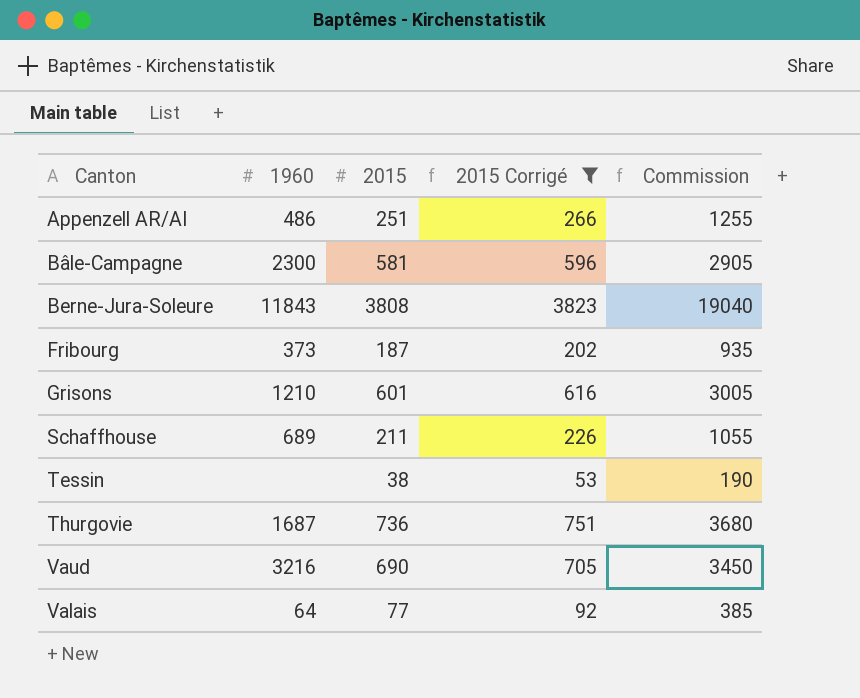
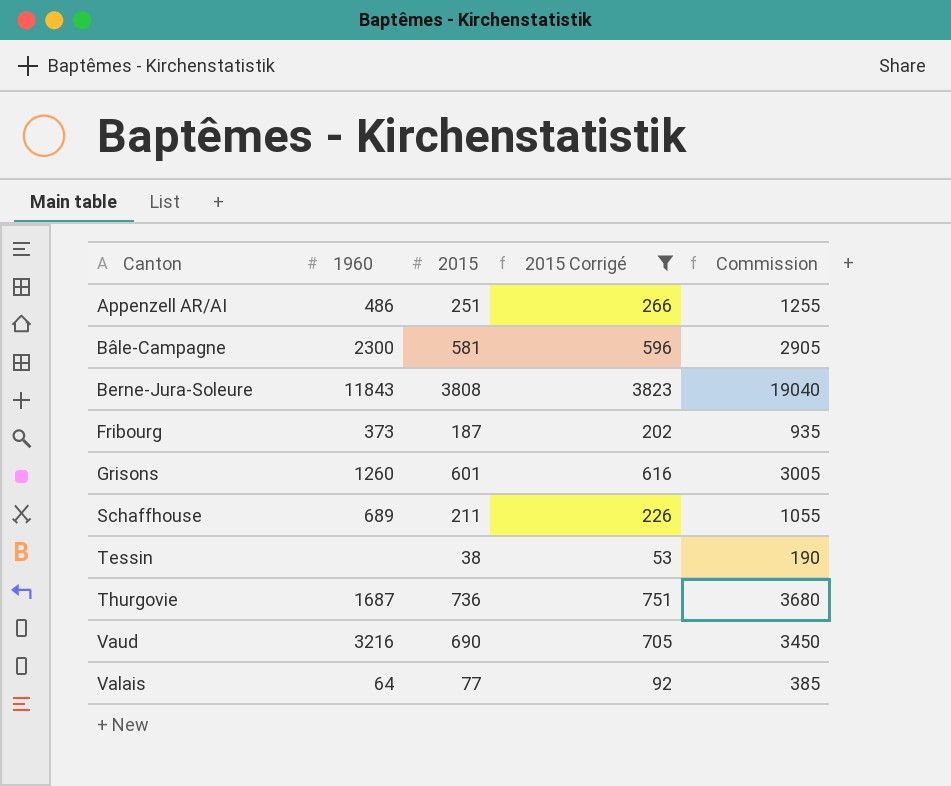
Grisons | 1960: 1210 -> 1260

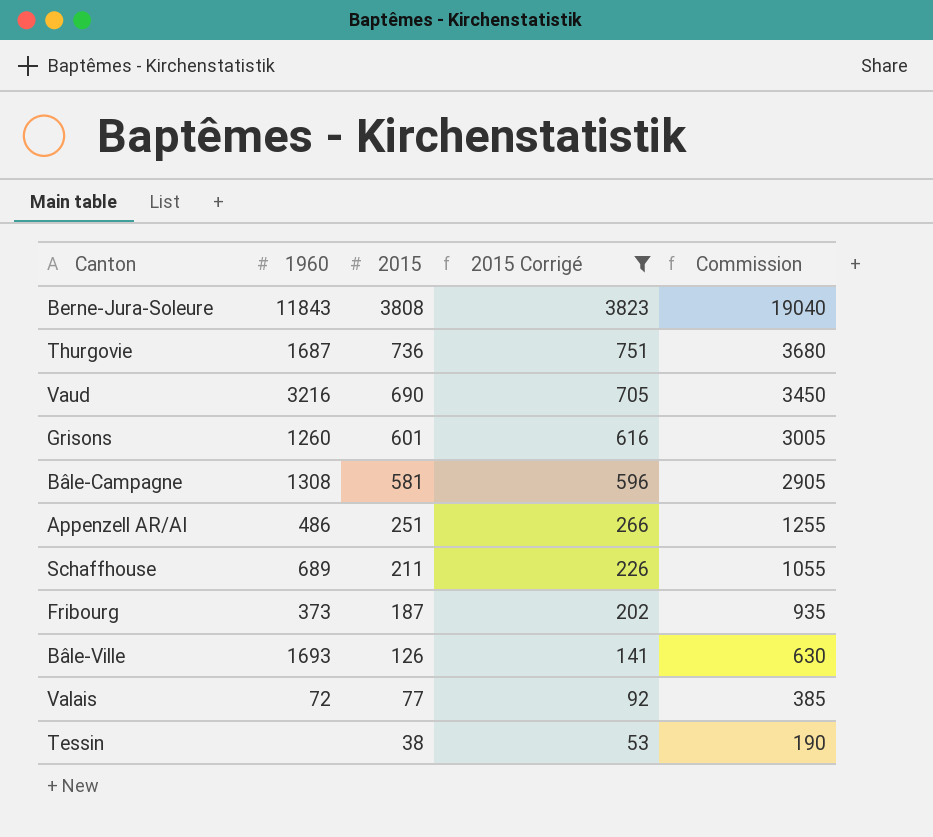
row order: none -> 2015 descending
Bâle-Campagne | 1960: 2300 -> 1308
row Bâle-Ville: none -> 1693 | 126 | 141 | 630
Valais | 1960: 64 -> 72

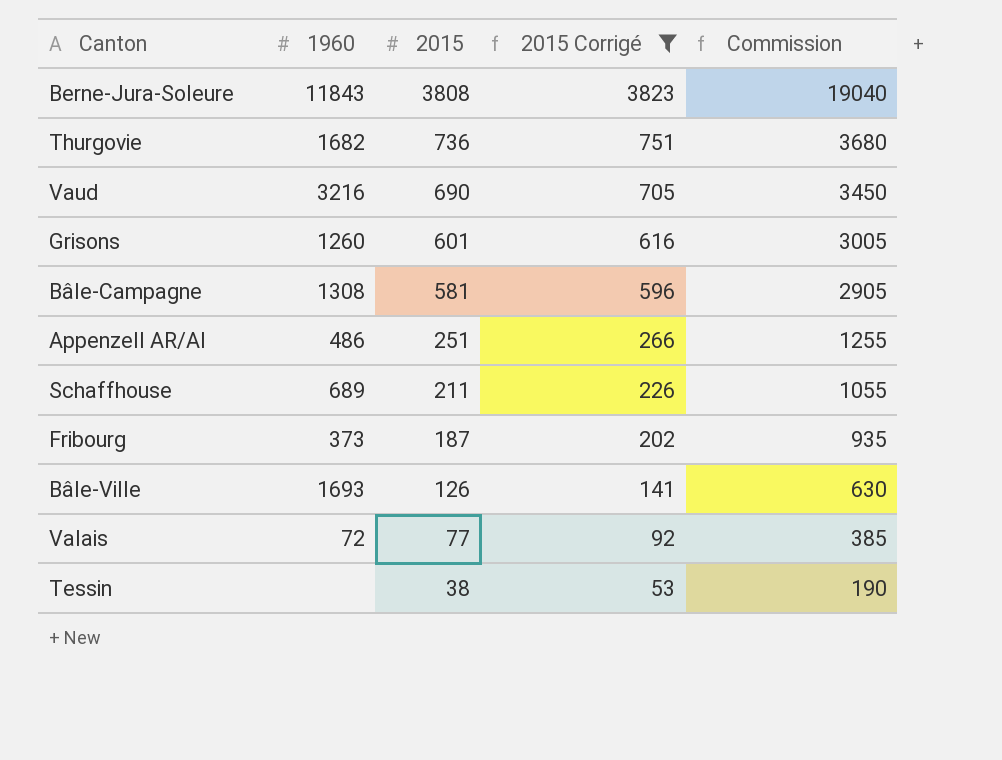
Thurgovie | 1960: 1687 -> 1682

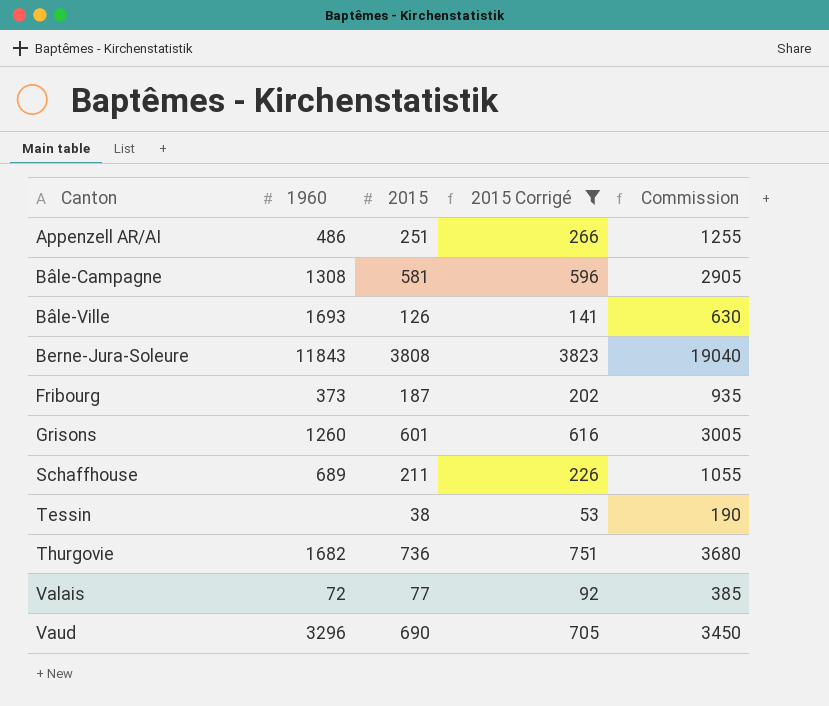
row order: 2015 descending -> Canton ascending
Vaud | 1960: 3216 -> 3296

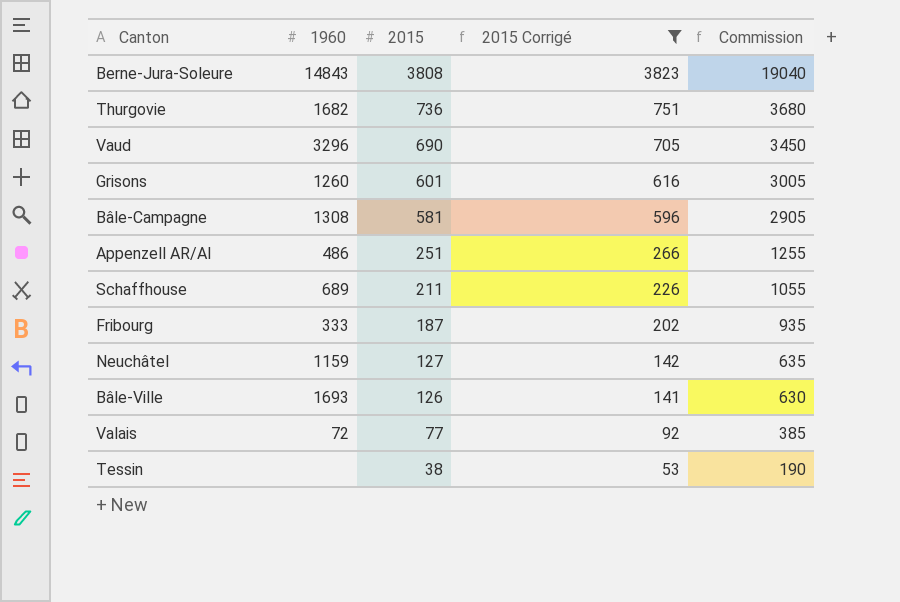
row order: Canton ascending -> 2015 descending
Berne-Jura-Soleure | 1960: 11843 -> 14843
Fribourg | 1960: 373 -> 333
row Neuchâtel: none -> 1159 | 127 | 142 | 635

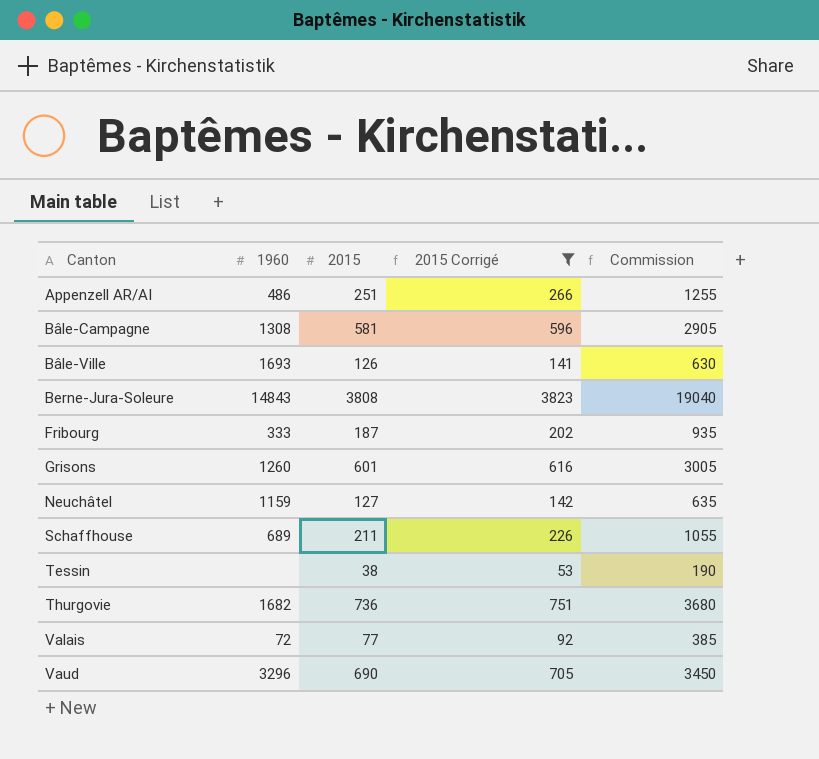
row order: 2015 descending -> Canton ascending

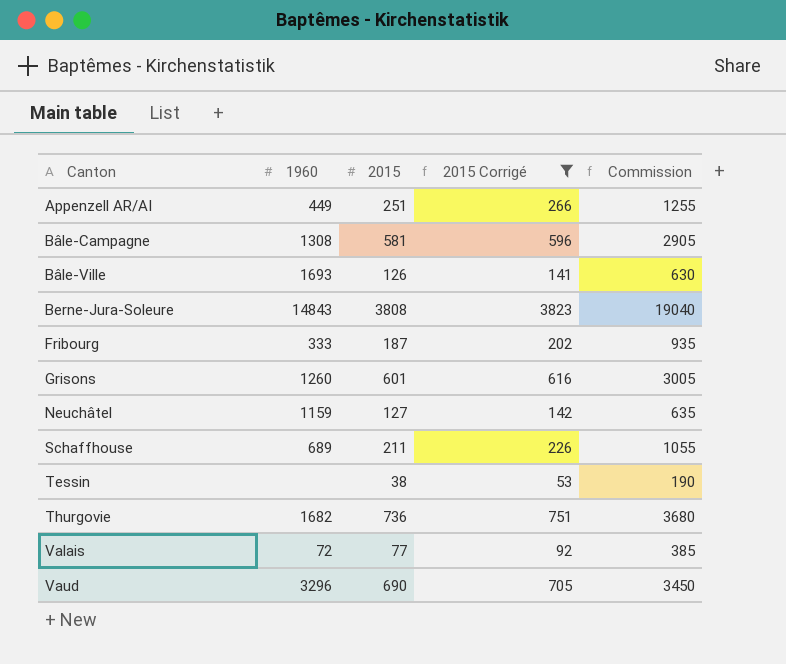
Appenzell AR/AI | 1960: 486 -> 449

